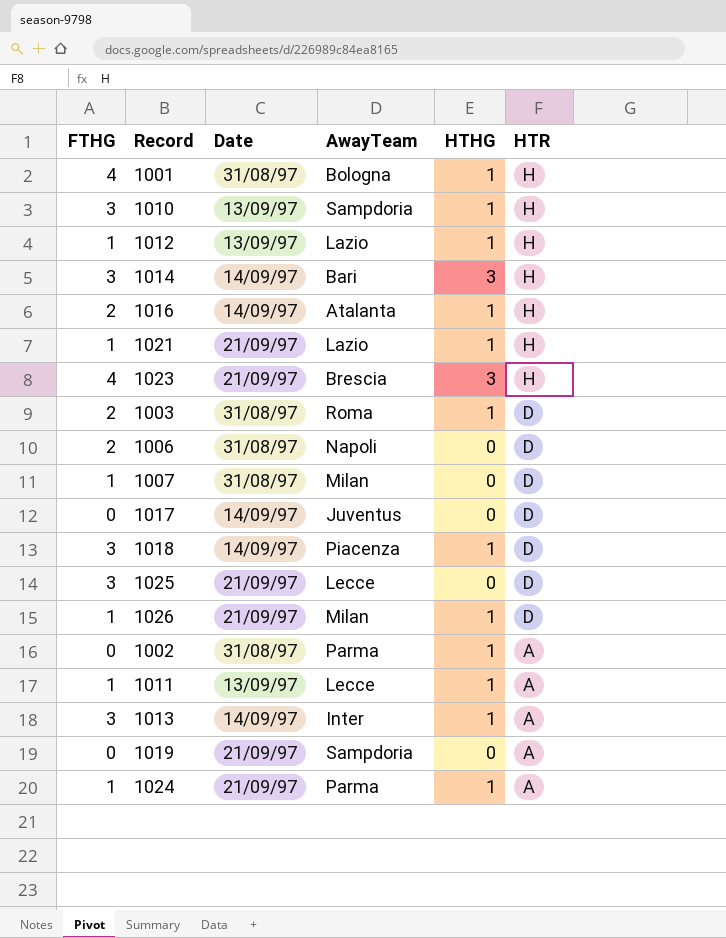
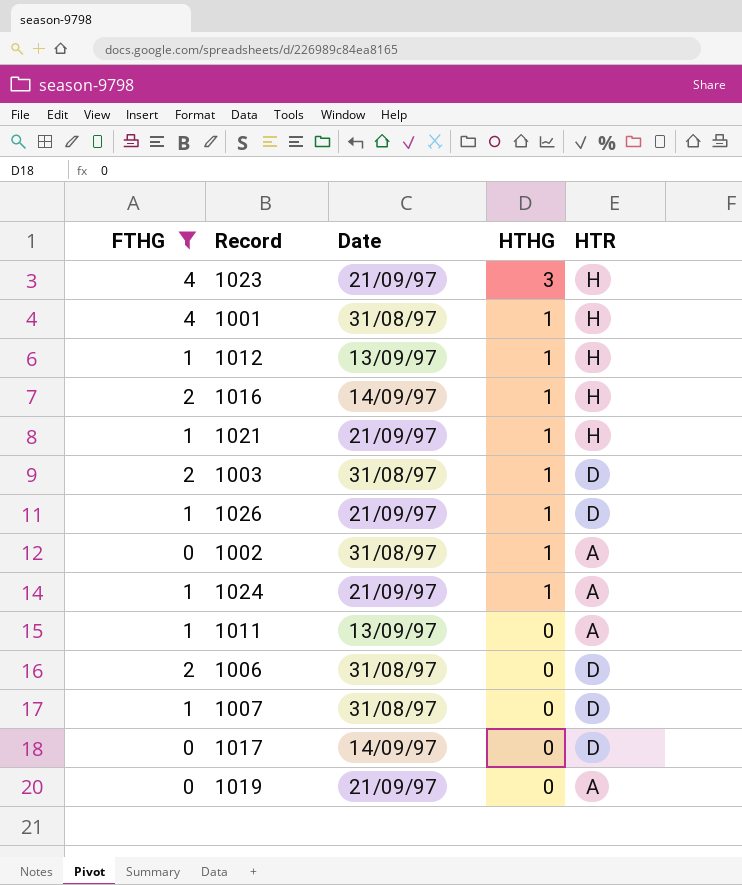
filter: none -> FTHG != 3
row order: HTR descending -> HTHG descending
column AwayTeam | position: 4 -> none
1011 | HTHG: 1 -> 0

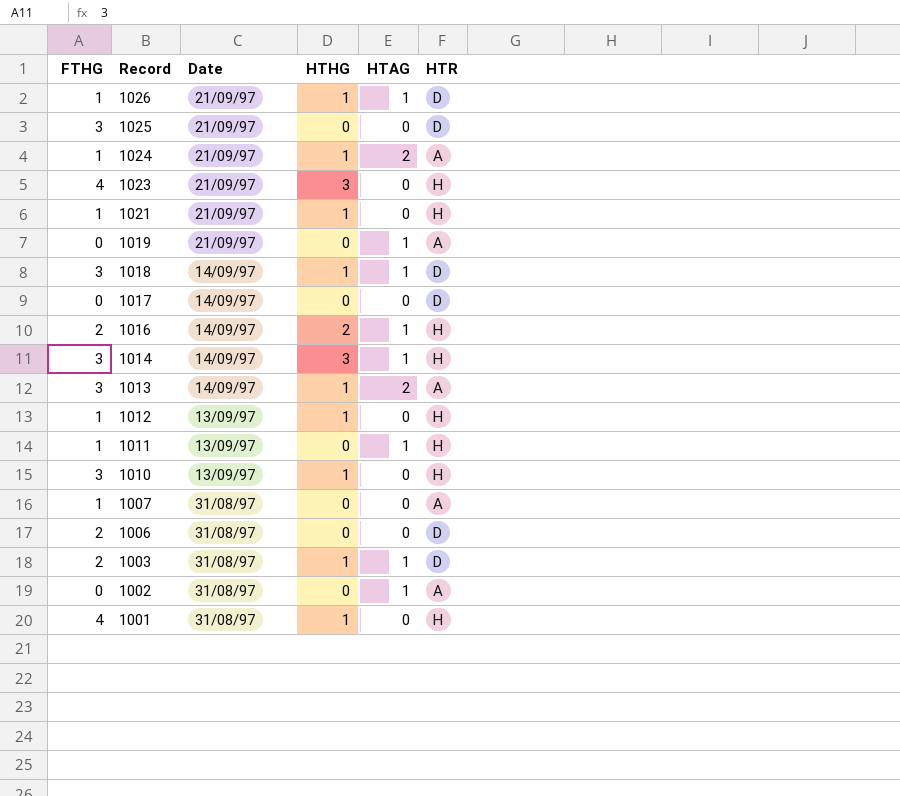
filter: FTHG != 3 -> none
row order: HTHG descending -> Record descending
column HTAG | position: none -> 5
1016 | HTHG: 1 -> 2
1011 | HTR: A -> H
1007 | HTR: D -> A
1002 | HTHG: 1 -> 0

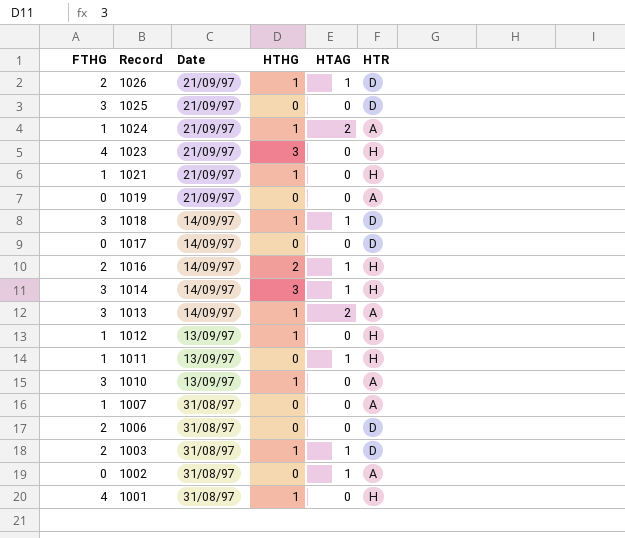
1026 | FTHG: 1 -> 2
1019 | HTAG: 1 -> 0
1010 | HTR: H -> A

